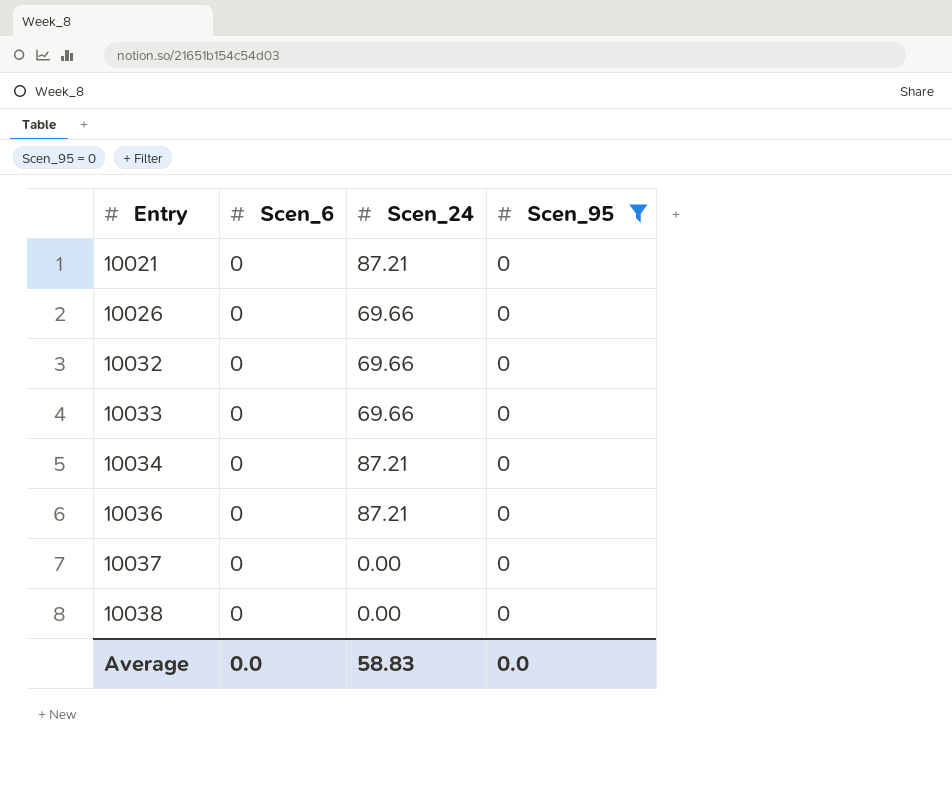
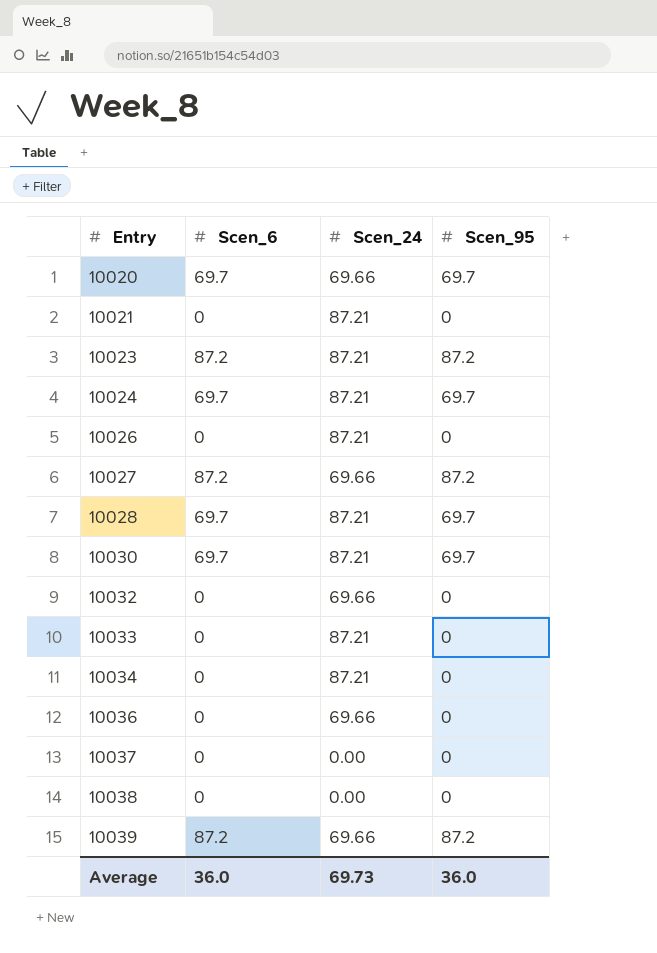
filter: Scen_95 = 0 -> none
10026 | Scen_24: 69.66 -> 87.21
10033 | Scen_24: 69.66 -> 87.21
10036 | Scen_24: 87.21 -> 69.66
Average | Scen_6: 0.0 -> 36.0
Average | Scen_24: 58.83 -> 69.73
Average | Scen_95: 0.0 -> 36.0

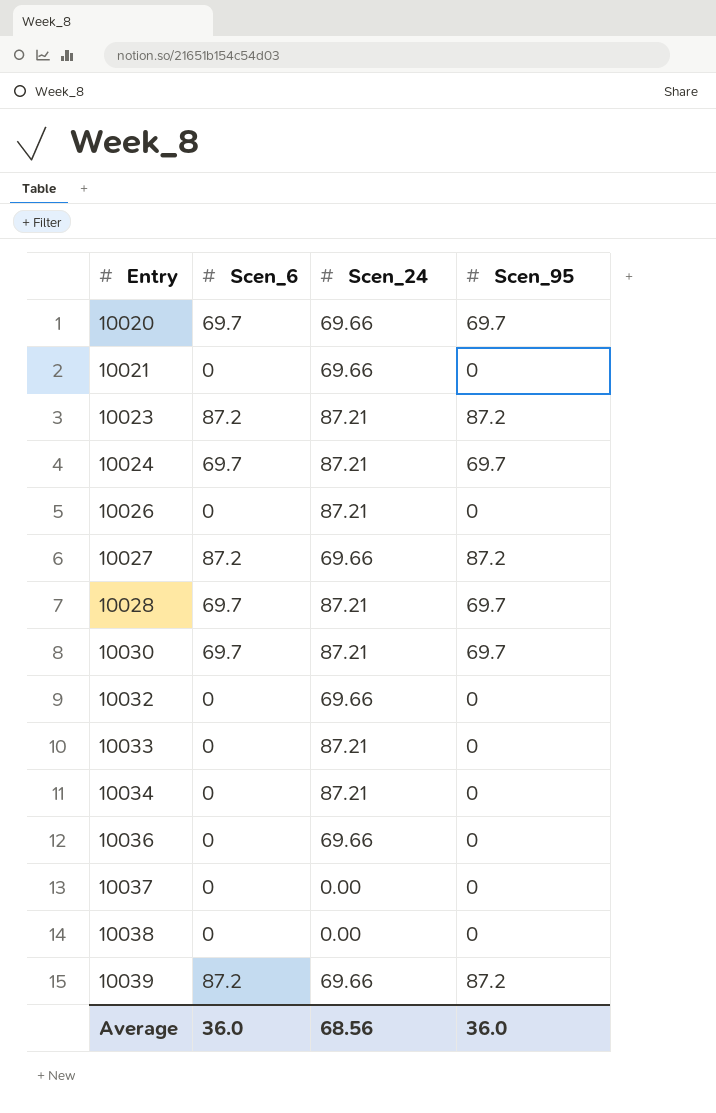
10021 | Scen_24: 87.21 -> 69.66
Average | Scen_24: 69.73 -> 68.56

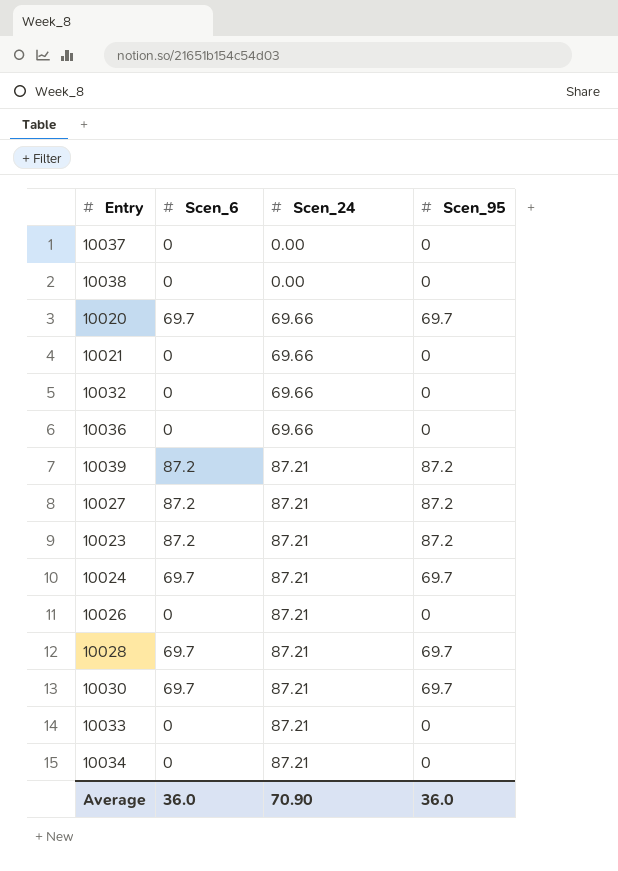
row order: Entry ascending -> Scen_24 ascending
10039 | Scen_24: 69.66 -> 87.21
10027 | Scen_24: 69.66 -> 87.21
Average | Scen_24: 68.56 -> 70.90

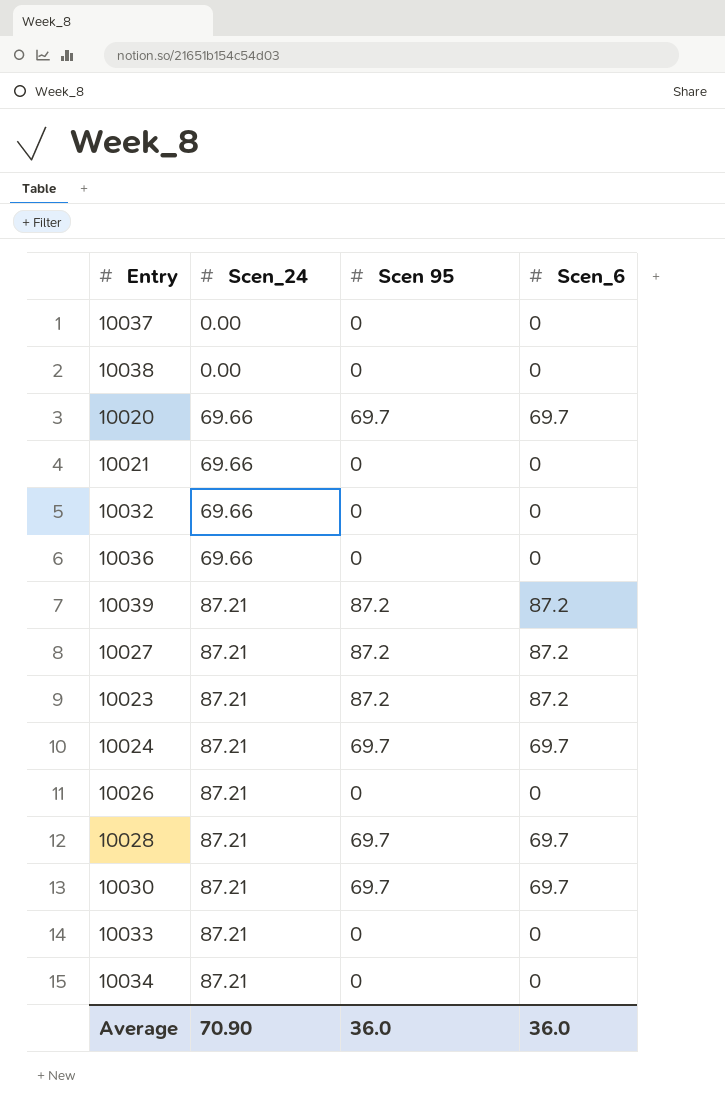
column name: Scen_95 -> Scen 95
column Scen_6 | position: 2 -> 4

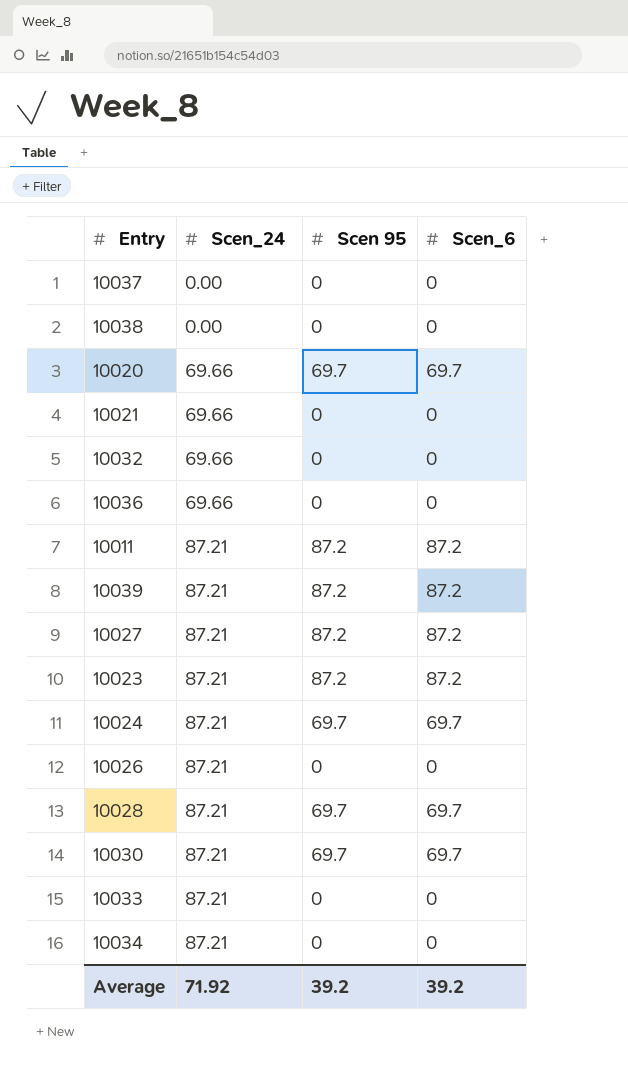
row 10011: none -> 87.21 | 87.2 | 87.2
Average | Scen_24: 70.90 -> 71.92
Average | Scen 95: 36.0 -> 39.2
Average | Scen_6: 36.0 -> 39.2

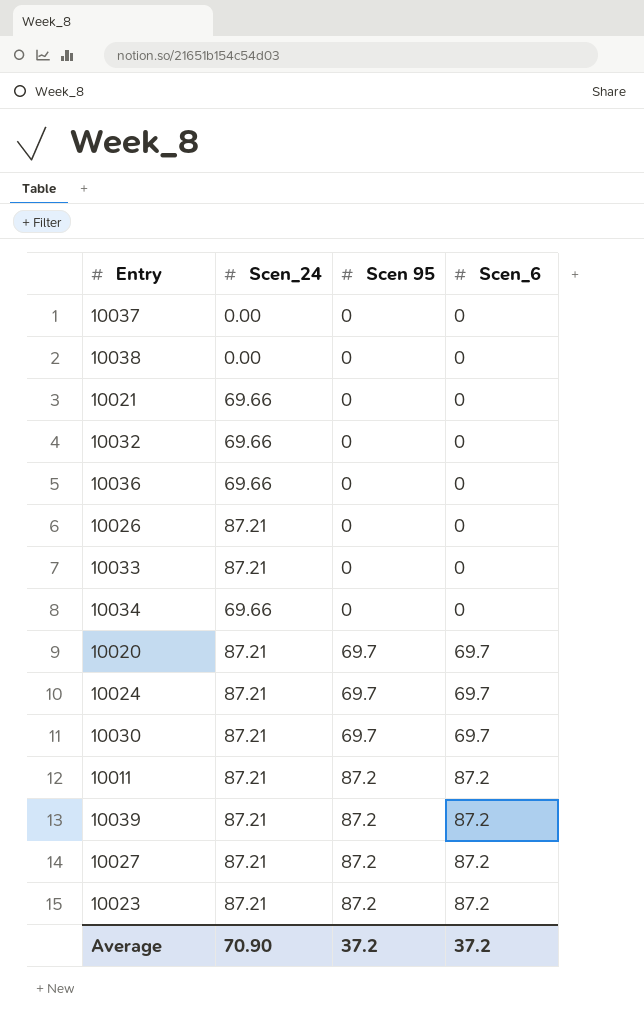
row order: Scen_24 ascending -> Scen 95 ascending
row 10028: 87.21 | 69.7 | 69.7 -> none
10034 | Scen_24: 87.21 -> 69.66
10020 | Scen_24: 69.66 -> 87.21
Average | Scen_24: 71.92 -> 70.90
Average | Scen 95: 39.2 -> 37.2
Average | Scen_6: 39.2 -> 37.2

